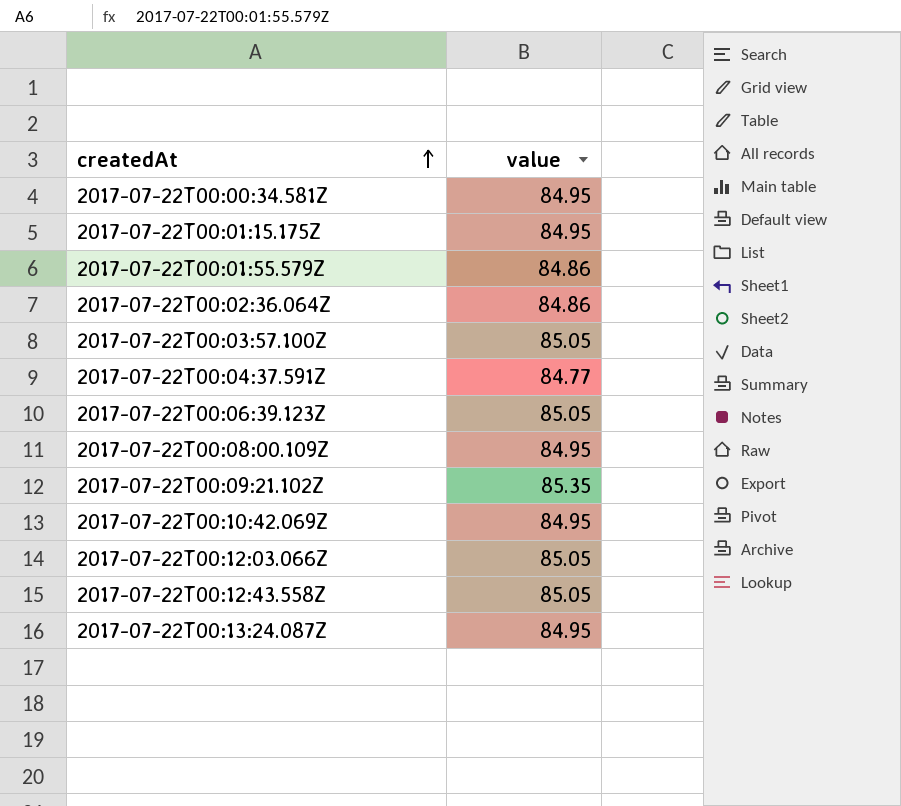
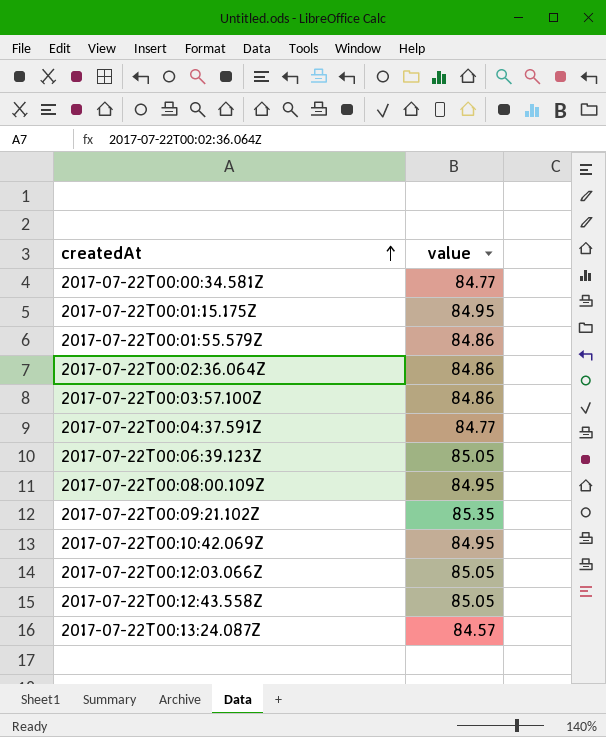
2017-07-22T00:00:34.581Z | value: 84.95 -> 84.77
2017-07-22T00:03:57.100Z | value: 85.05 -> 84.86
2017-07-22T00:13:24.087Z | value: 84.95 -> 84.57

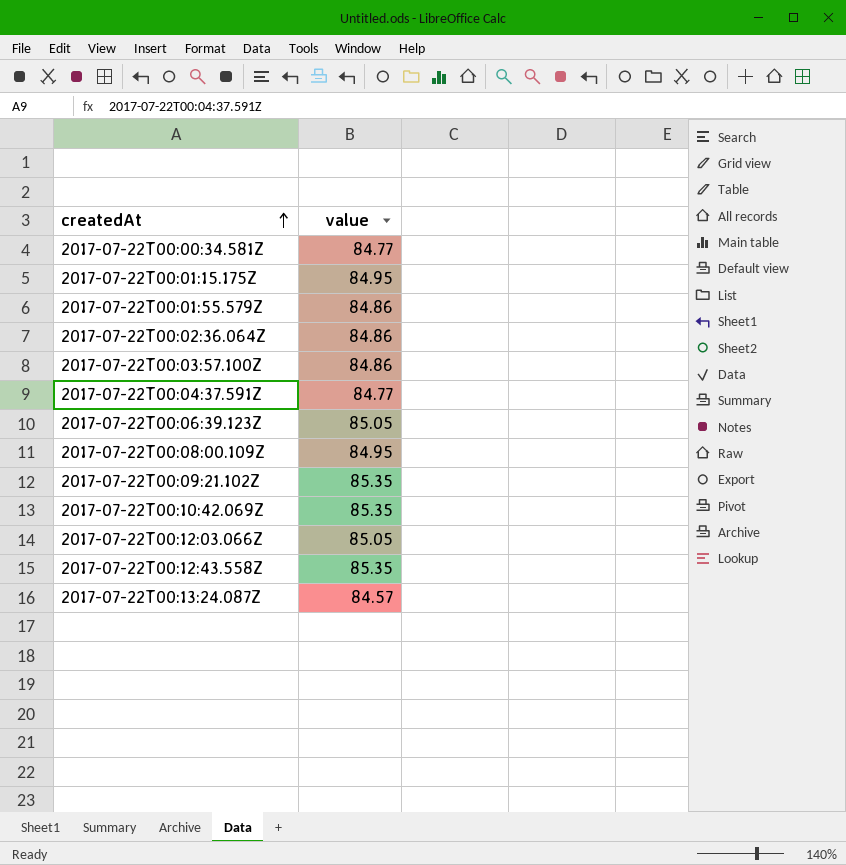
2017-07-22T00:10:42.069Z | value: 84.95 -> 85.35
2017-07-22T00:12:43.558Z | value: 85.05 -> 85.35

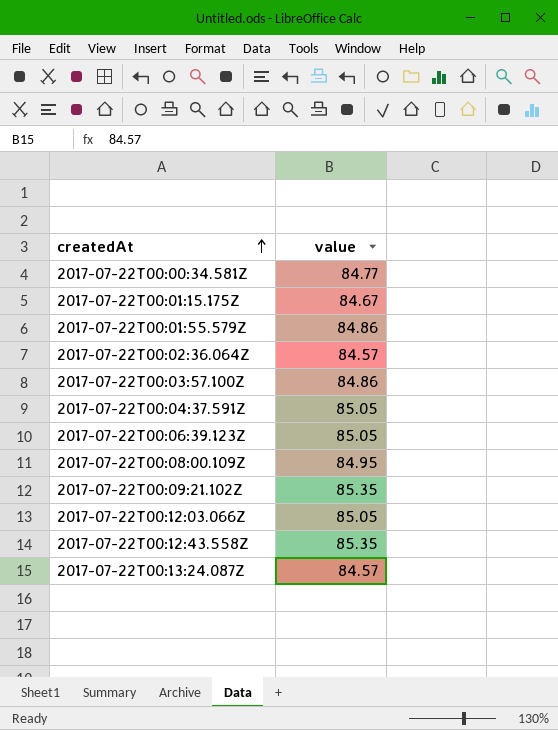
row 2017-07-22T00:10:42.069Z: 85.35 -> none
2017-07-22T00:01:15.175Z | value: 84.95 -> 84.67
2017-07-22T00:02:36.064Z | value: 84.86 -> 84.57
2017-07-22T00:04:37.591Z | value: 84.77 -> 85.05

